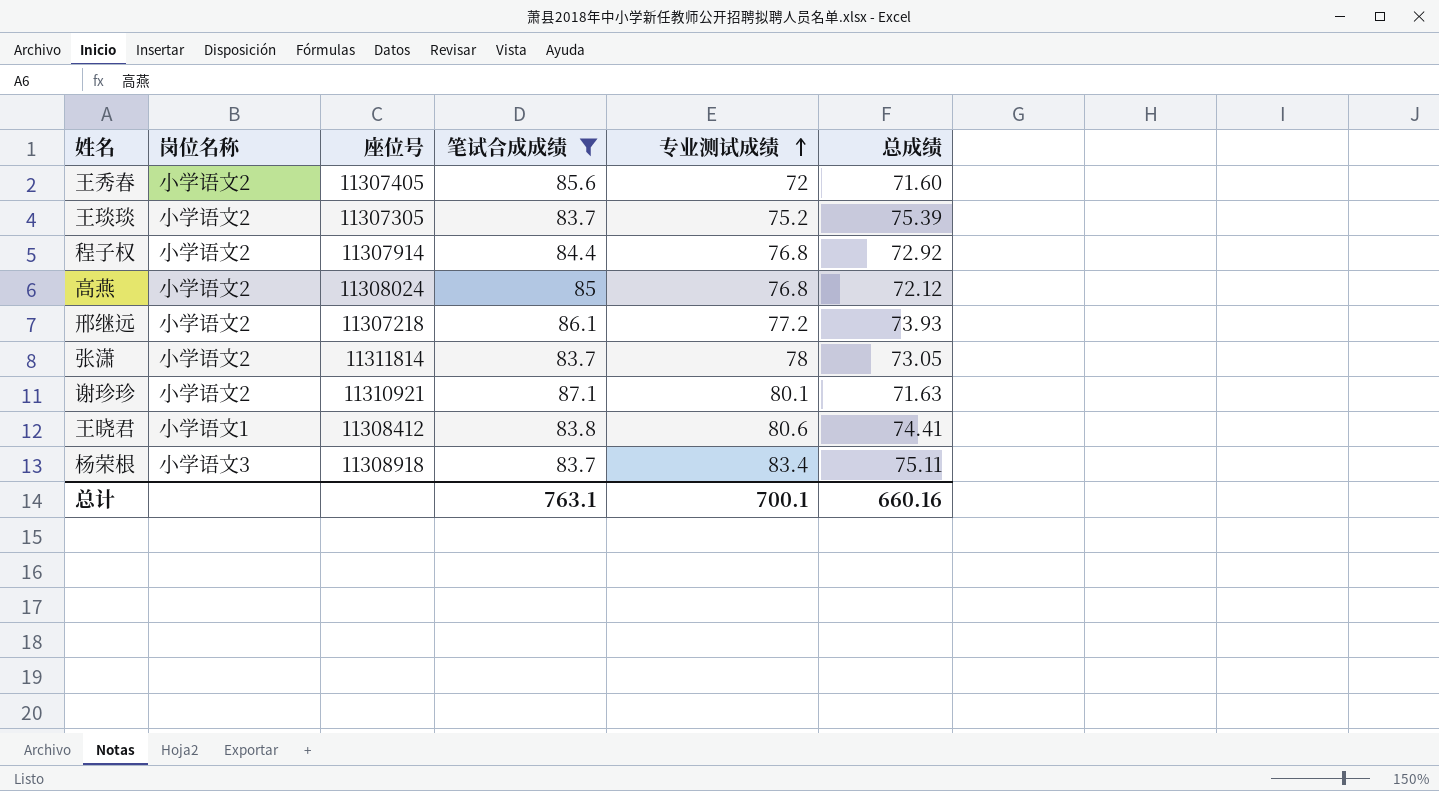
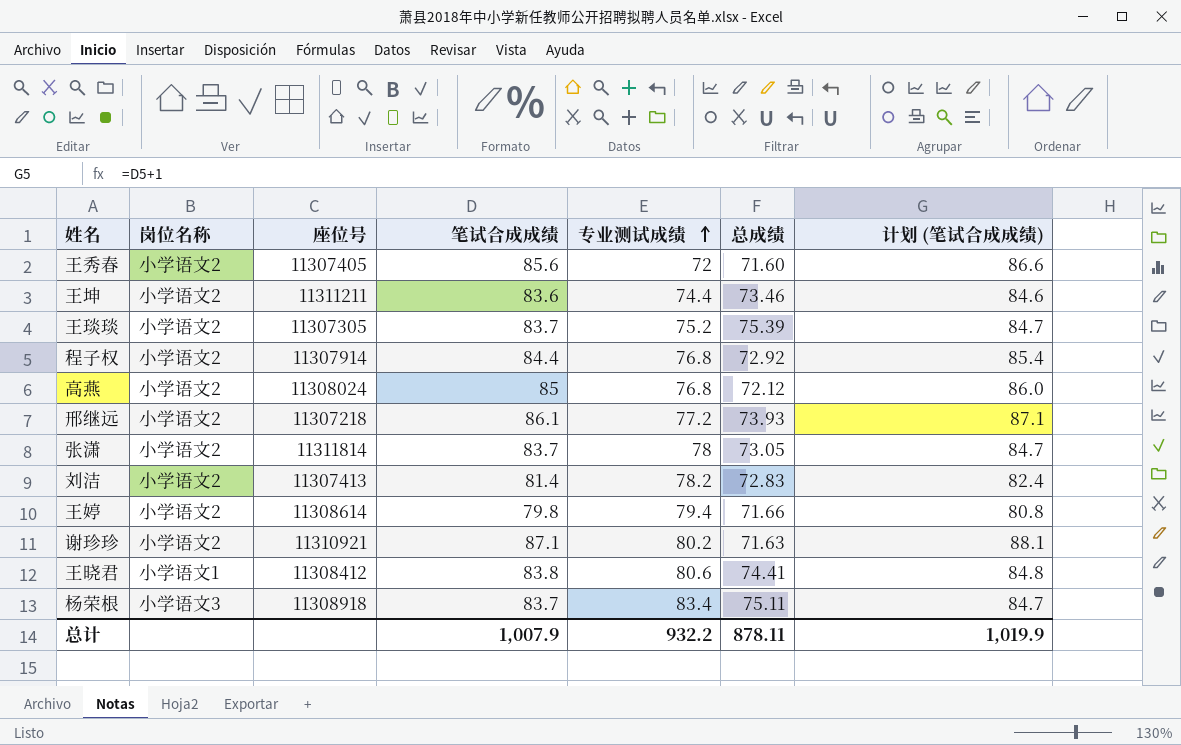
filter: 笔试合成成绩 >= 83.7 -> none
column 计划 (笔试合成成绩) | formula: none -> [笔试合成成绩] + 1
谢珍珍 | 专业测试成绩: 80.1 -> 80.2
总计 | 笔试合成成绩: 763.1 -> 1,007.9
总计 | 专业测试成绩: 700.1 -> 932.2
总计 | 总成绩: 660.16 -> 878.11

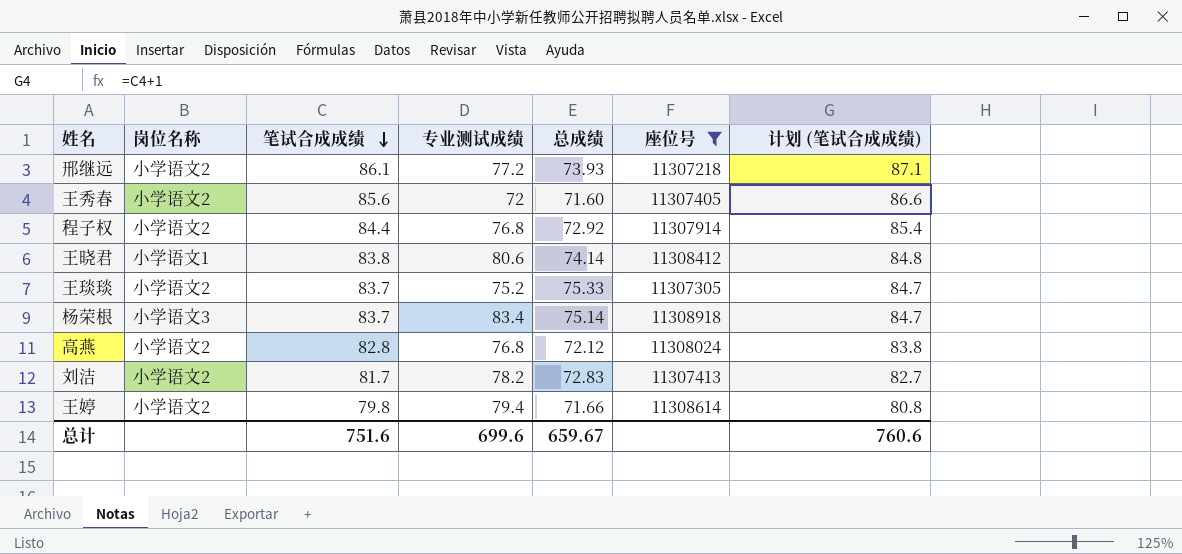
filter: none -> 座位号 <= 11308918
row order: 专业测试成绩 ascending -> 笔试合成成绩 descending
column 座位号 | position: 3 -> 6
王晓君 | 总成绩: 74.41 -> 74.14
王琰琰 | 总成绩: 75.39 -> 75.33
杨荣根 | 总成绩: 75.11 -> 75.14
高燕 | 笔试合成成绩: 85 -> 82.8
高燕 | 计划 (笔试合成成绩): 86.0 -> 83.8
刘洁 | 笔试合成成绩: 81.4 -> 81.7
刘洁 | 计划 (笔试合成成绩): 82.4 -> 82.7
总计 | 笔试合成成绩: 1,007.9 -> 751.6
总计 | 专业测试成绩: 932.2 -> 699.6
总计 | 总成绩: 878.11 -> 659.67
总计 | 计划 (笔试合成成绩): 1,019.9 -> 760.6

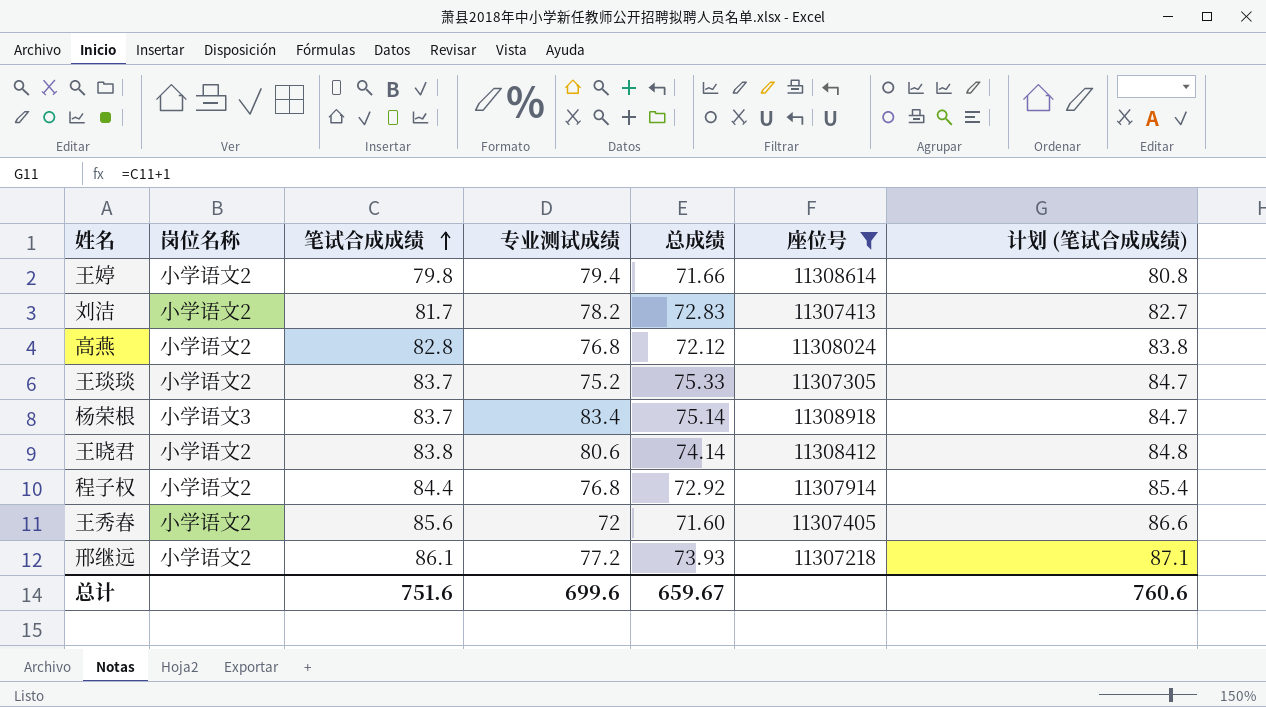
row order: 笔试合成成绩 descending -> 笔试合成成绩 ascending
王晓君 | 岗位名称: 小学语文1 -> 小学语文2

